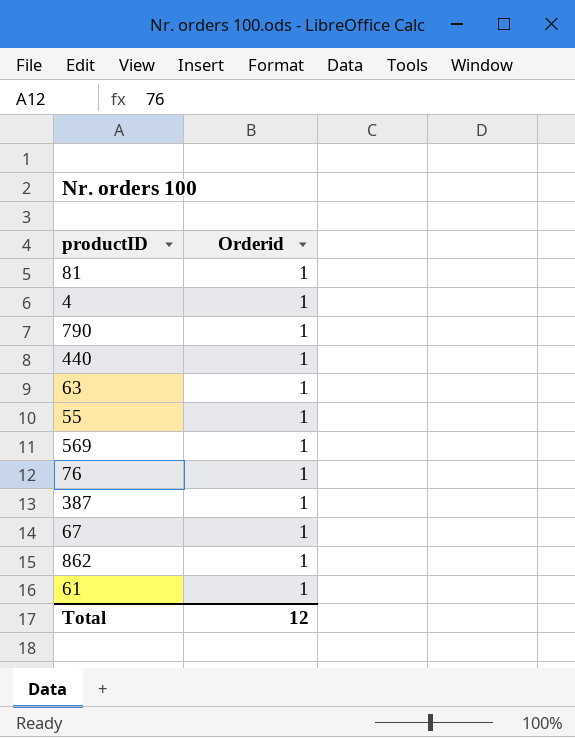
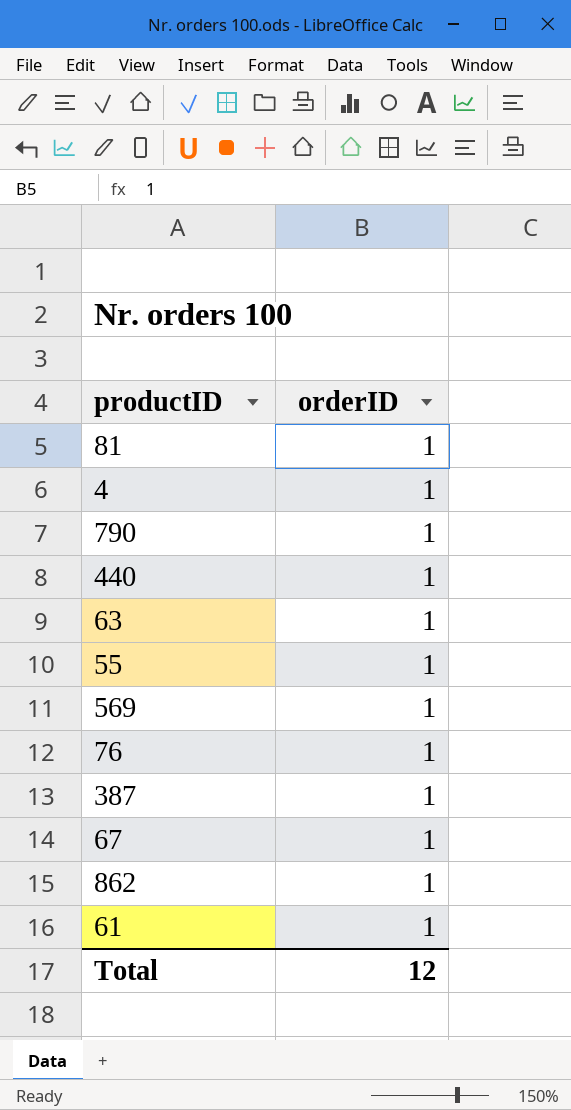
column name: Orderid -> orderID

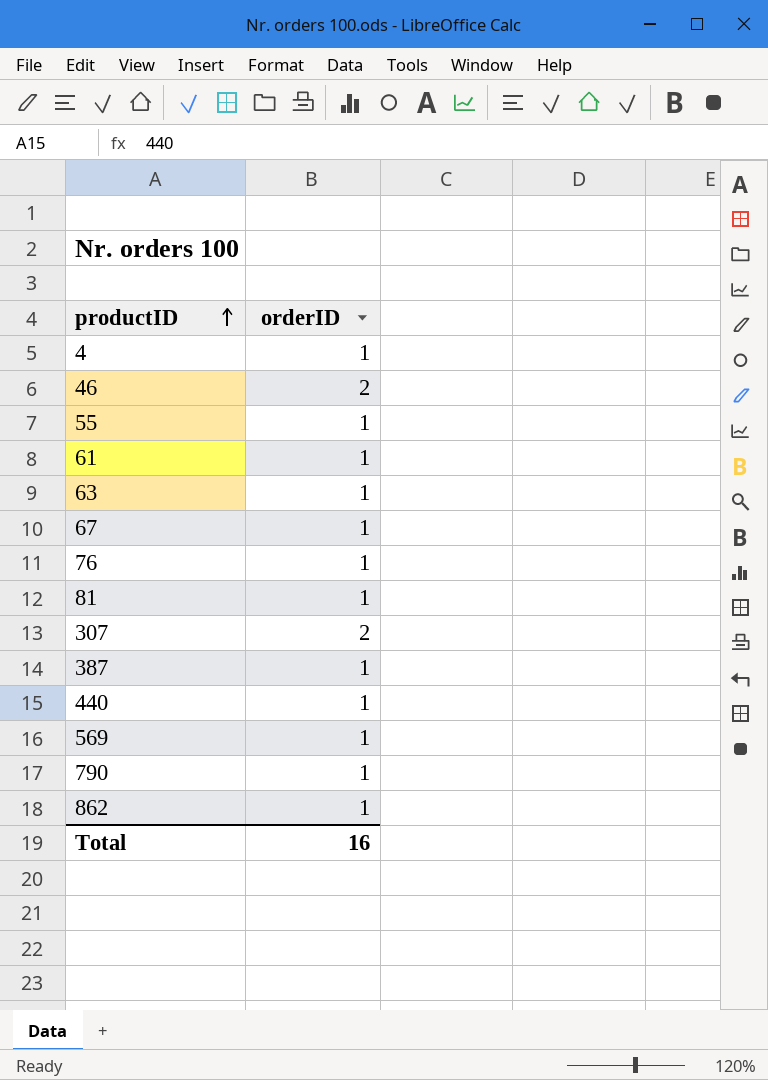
row order: none -> productID ascending
row 46: none -> 2
row 307: none -> 2
Total | orderID: 12 -> 16

